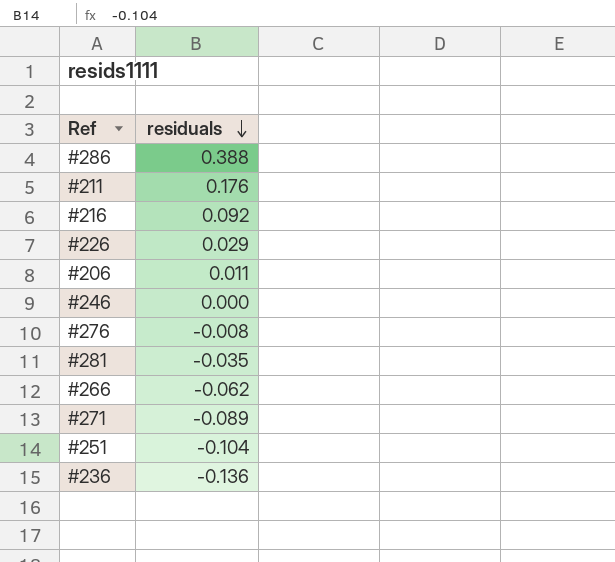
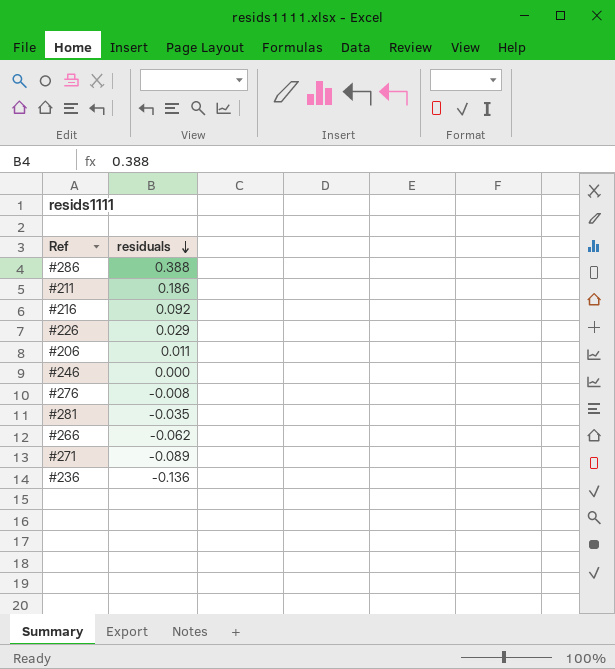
row #251: -0.104 -> none
#211 | residuals: 0.176 -> 0.186

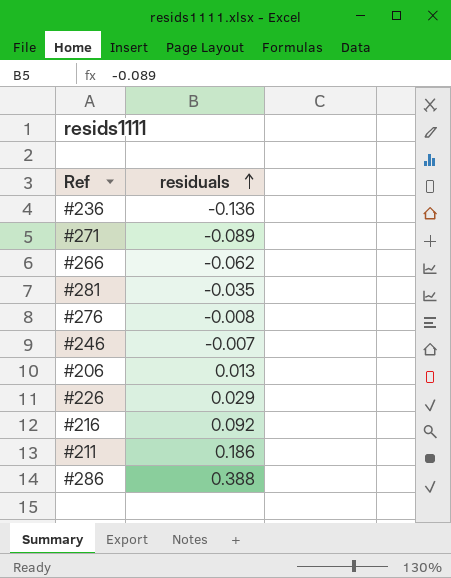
row order: residuals descending -> residuals ascending
#246 | residuals: 0.000 -> -0.007
#206 | residuals: 0.011 -> 0.013

